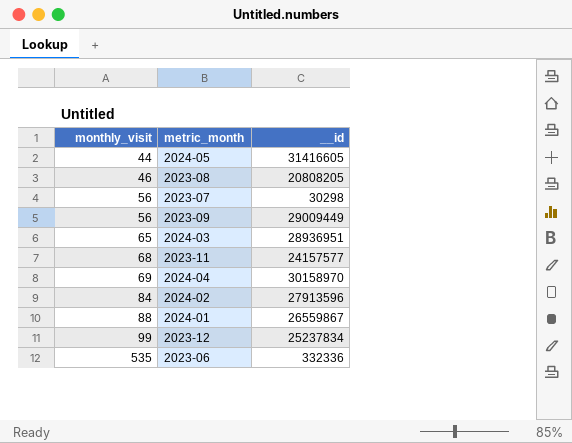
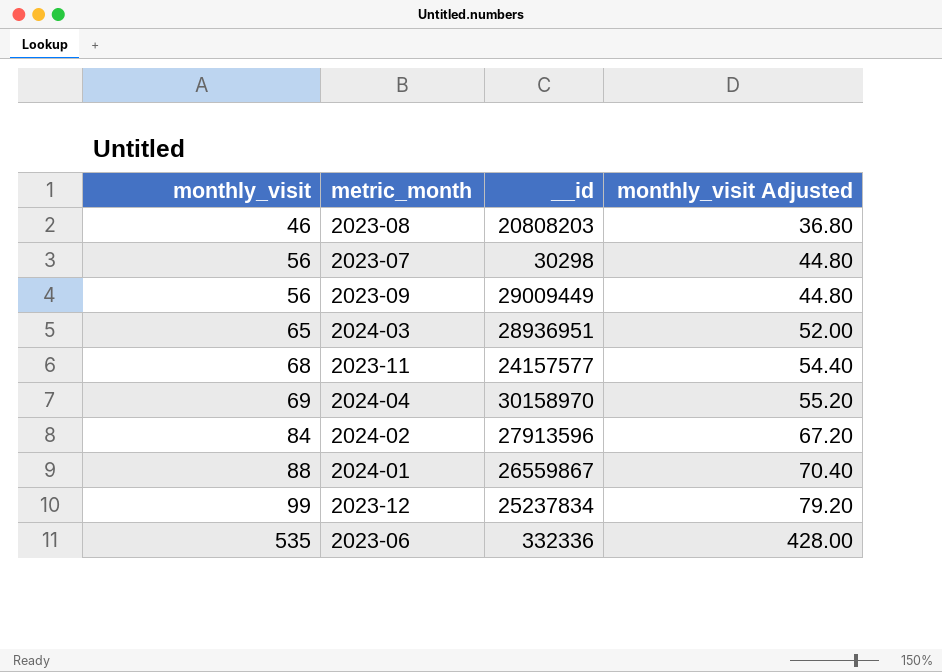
column monthly_visit Adjusted | formula: none -> [monthly_visit] * 0.8
row 2024-05: 44 | 31416605 -> none
2023-08 | __id: 20808205 -> 20808203

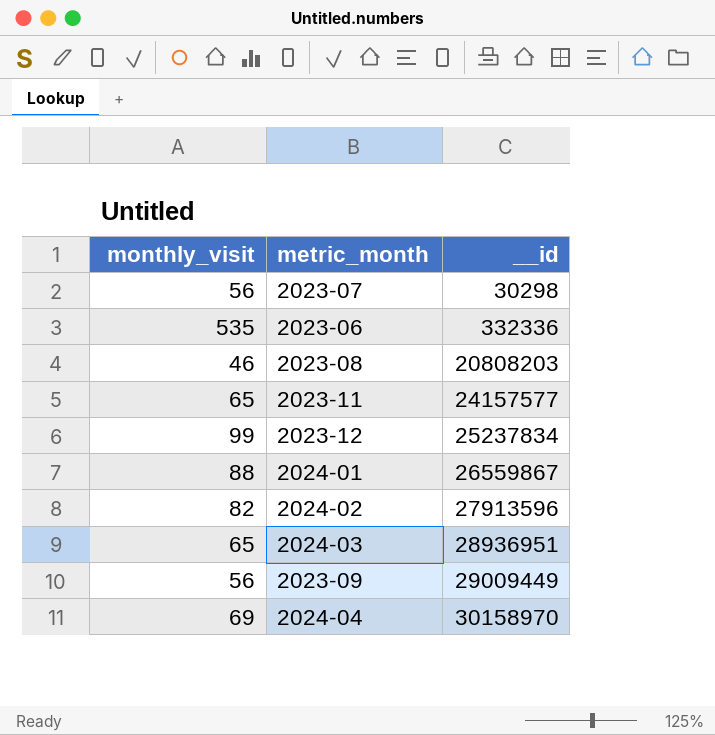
row order: monthly_visit ascending -> __id ascending
column monthly_visit Adjusted | formula: [monthly_visit] * 0.8 -> none
2023-11 | monthly_visit: 68 -> 65
2024-02 | monthly_visit: 84 -> 82

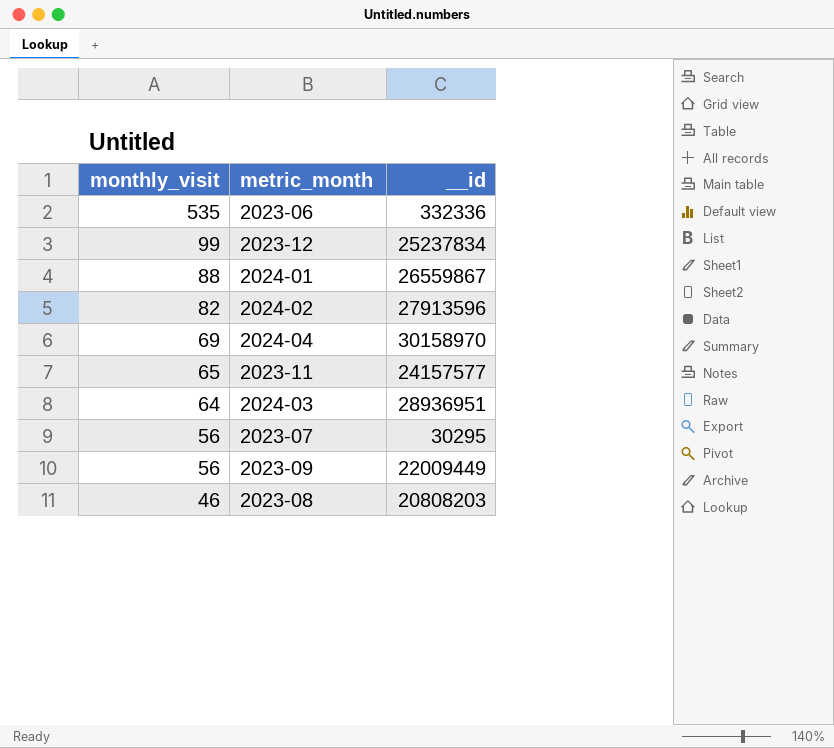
row order: __id ascending -> monthly_visit descending
2024-03 | monthly_visit: 65 -> 64
2023-07 | __id: 30298 -> 30295
2023-09 | __id: 29009449 -> 22009449

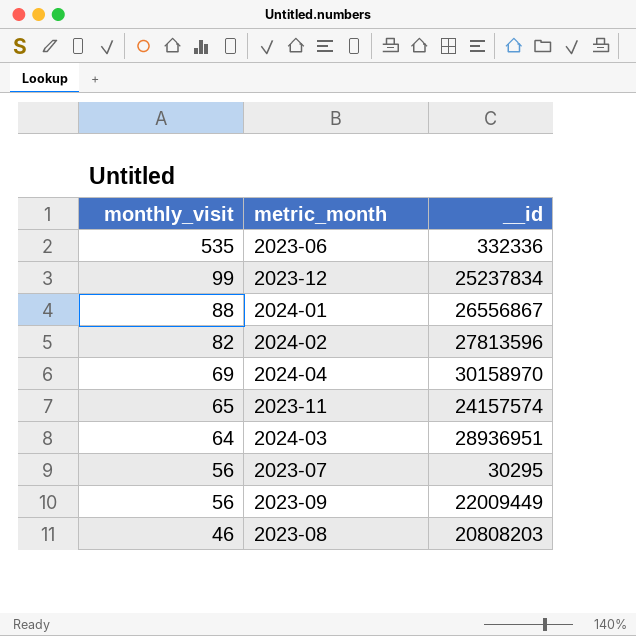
2024-01 | __id: 26559867 -> 26556867
2024-02 | __id: 27913596 -> 27813596
2023-11 | __id: 24157577 -> 24157574

